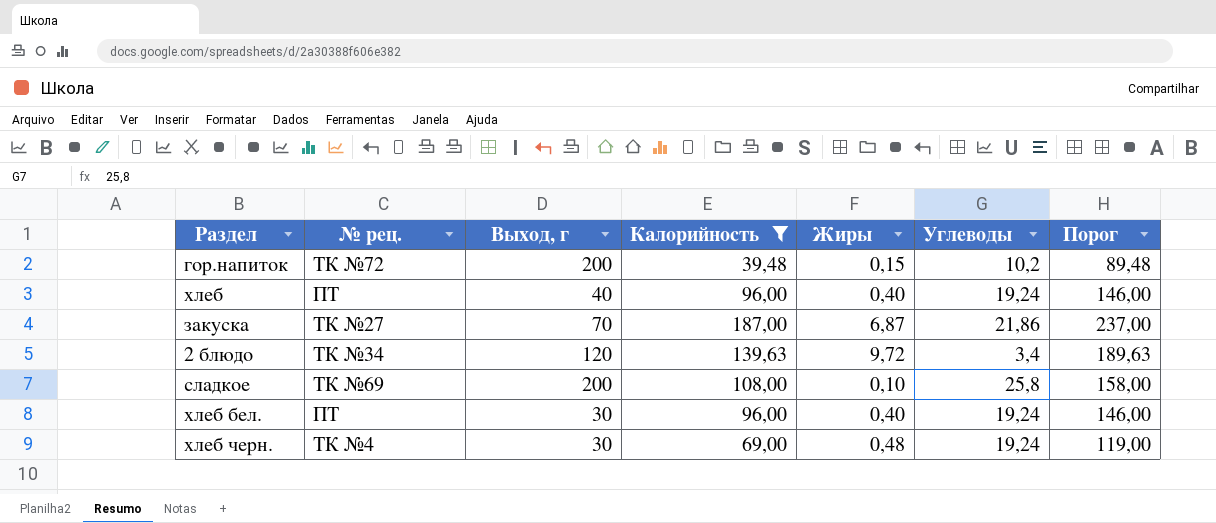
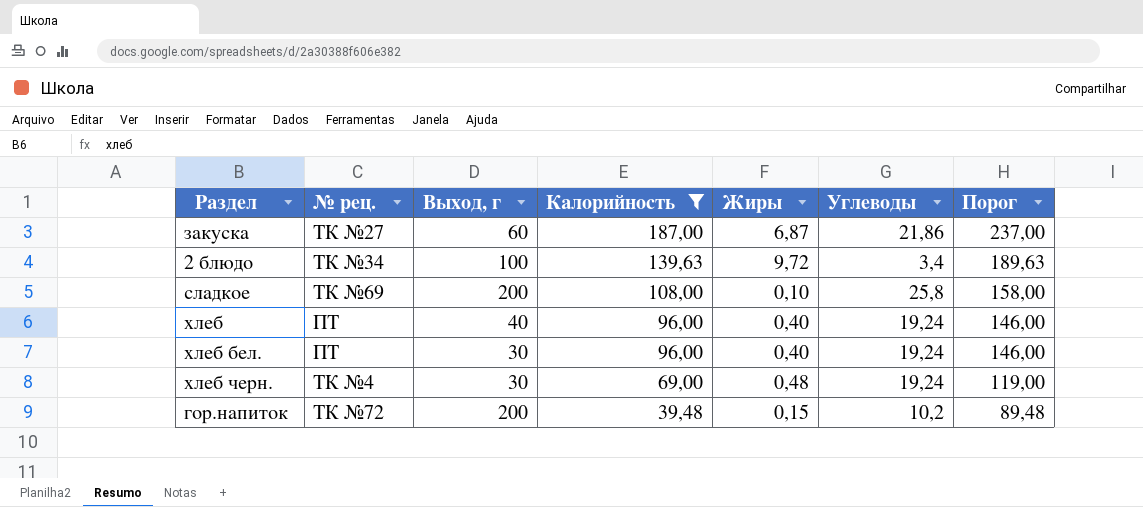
row order: none -> Калорийность descending
закуска | Выход, г: 70 -> 60
2 блюдо | Выход, г: 120 -> 100

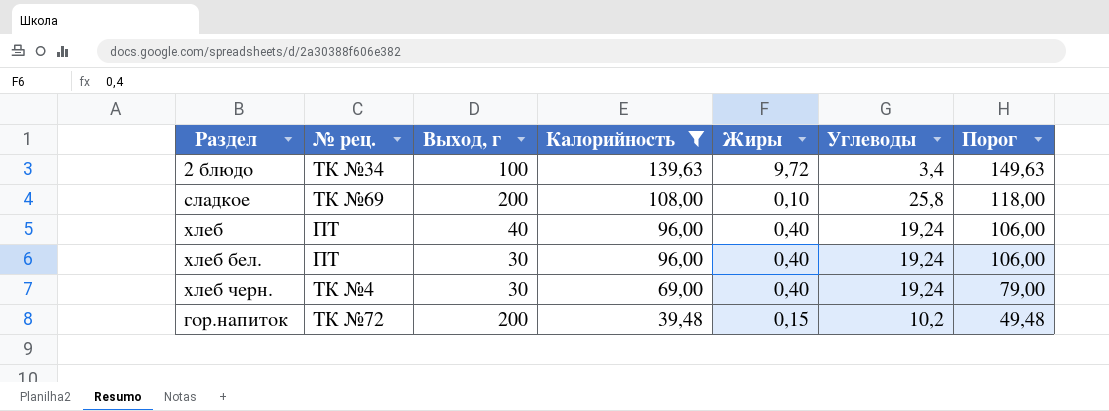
column Порог | formula: [Калорийность] + 50 -> [Калорийность] + 10
row закуска: ТК №27 | 60 | 187,00 | 6,87 | 21,86 | 237,00 -> none
хлеб черн. | Жиры: 0,48 -> 0,40

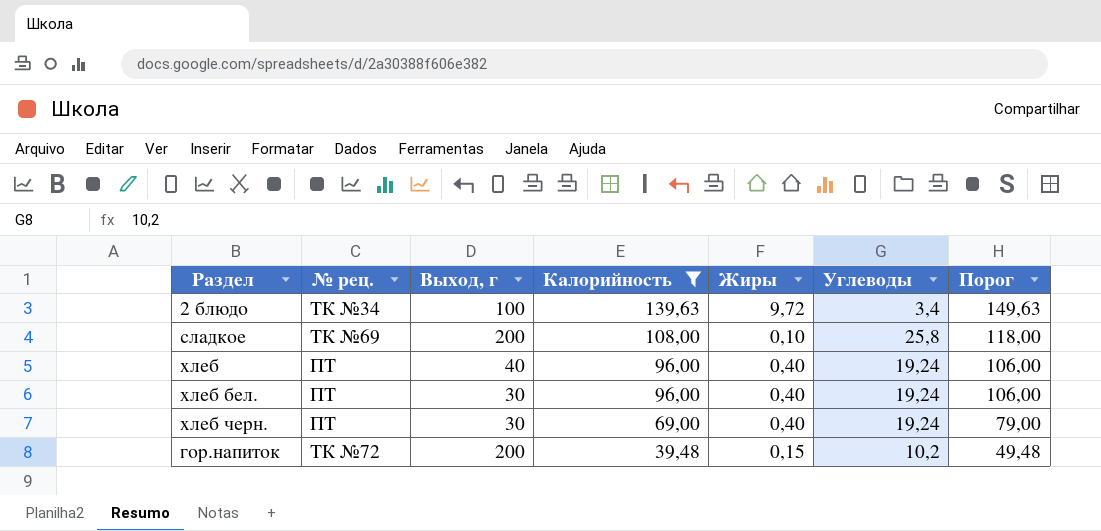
хлеб черн. | № рец.: ТК №4 -> ПТ

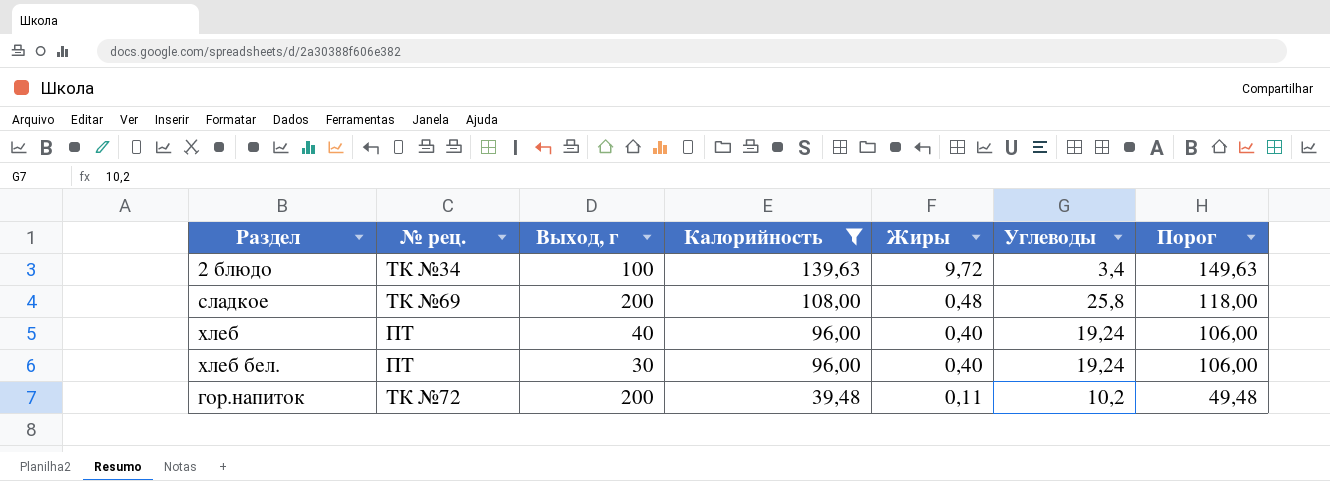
row хлеб черн.: ПТ | 30 | 69,00 | 0,40 | 19,24 | 79,00 -> none
сладкое | Жиры: 0,10 -> 0,48
гор.напиток | Жиры: 0,15 -> 0,11

